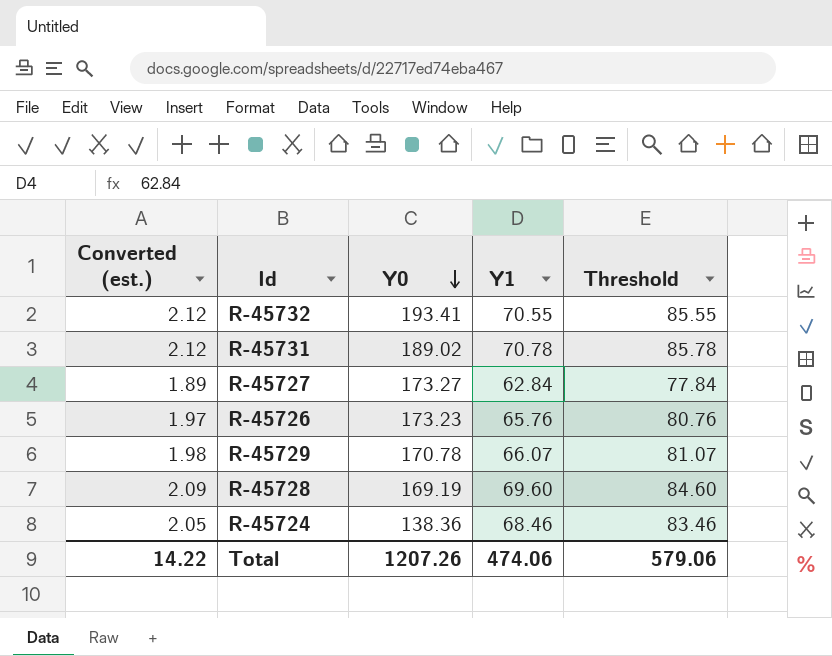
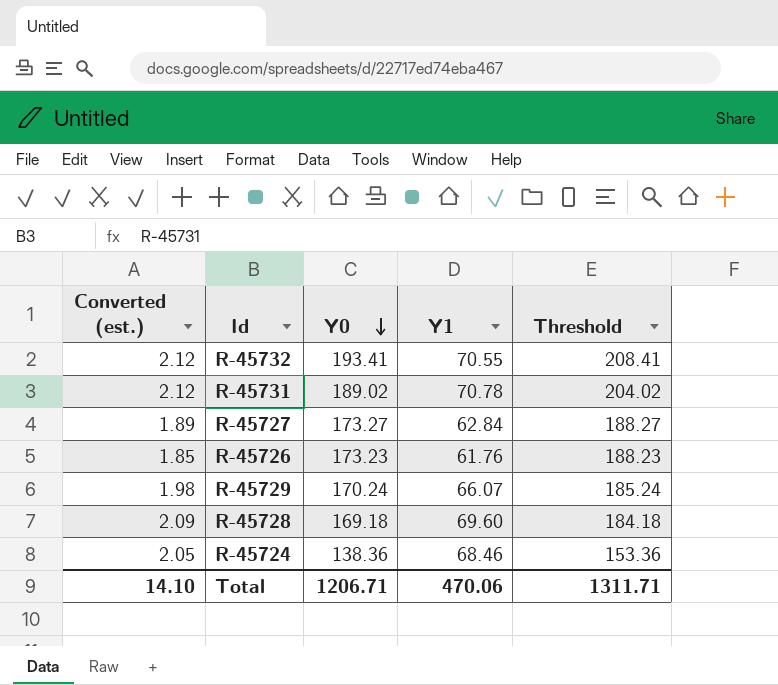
column Threshold | formula: [Y1] + 15 -> [Y0] + 15
R-45726 | Converted (est.): 1.97 -> 1.85
R-45726 | Y1: 65.76 -> 61.76
R-45729 | Y0: 170.78 -> 170.24
R-45728 | Y0: 169.19 -> 169.18
Total | Converted (est.): 14.22 -> 14.10
Total | Y0: 1207.26 -> 1206.71
Total | Y1: 474.06 -> 470.06
Total | Threshold: 579.06 -> 1311.71

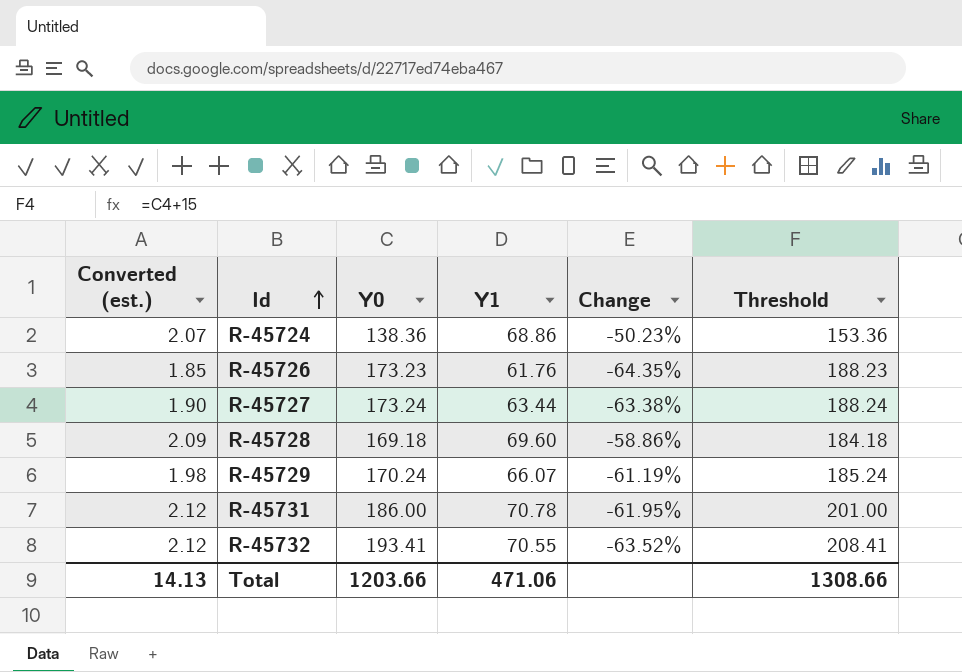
row order: Y0 descending -> Id ascending
column Change | formula: none -> ([Y1] - [Y0]) / [Y0]
R-45724 | Converted (est.): 2.05 -> 2.07
R-45724 | Y1: 68.46 -> 68.86
R-45727 | Converted (est.): 1.89 -> 1.90
R-45727 | Y0: 173.27 -> 173.24
R-45727 | Y1: 62.84 -> 63.44
R-45727 | Threshold: 188.27 -> 188.24
R-45731 | Y0: 189.02 -> 186.00
R-45731 | Threshold: 204.02 -> 201.00
Total | Converted (est.): 14.10 -> 14.13
Total | Y0: 1206.71 -> 1203.66
Total | Y1: 470.06 -> 471.06
Total | Threshold: 1311.71 -> 1308.66

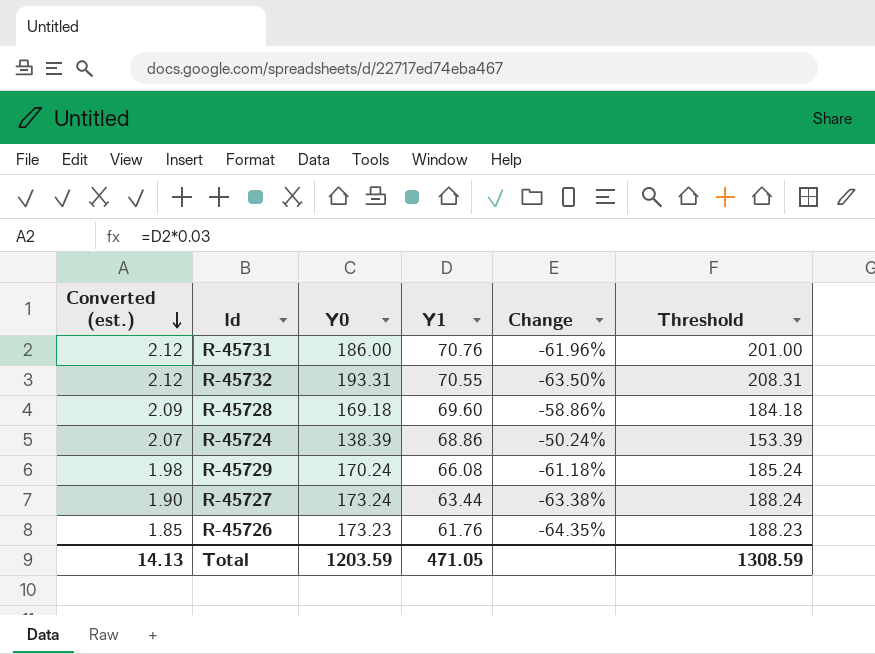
row order: Id ascending -> Converted (est.) descending
R-45731 | Y1: 70.78 -> 70.76
R-45731 | Change: -61.95% -> -61.96%
R-45732 | Y0: 193.41 -> 193.31
R-45732 | Change: -63.52% -> -63.50%
R-45732 | Threshold: 208.41 -> 208.31
R-45724 | Y0: 138.36 -> 138.39
R-45724 | Change: -50.23% -> -50.24%
R-45724 | Threshold: 153.36 -> 153.39
R-45729 | Y1: 66.07 -> 66.08
R-45729 | Change: -61.19% -> -61.18%
Total | Y0: 1203.66 -> 1203.59
Total | Y1: 471.06 -> 471.05
Total | Threshold: 1308.66 -> 1308.59

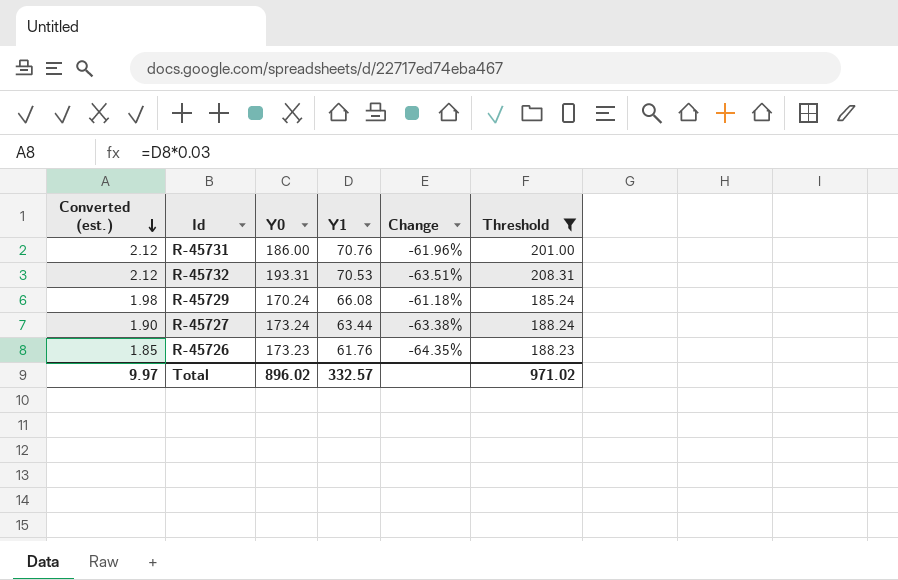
filter: none -> Threshold >= 185.24
R-45732 | Y1: 70.55 -> 70.53
R-45732 | Change: -63.50% -> -63.51%
Total | Converted (est.): 14.13 -> 9.97
Total | Y0: 1203.59 -> 896.02
Total | Y1: 471.05 -> 332.57
Total | Threshold: 1308.59 -> 971.02

